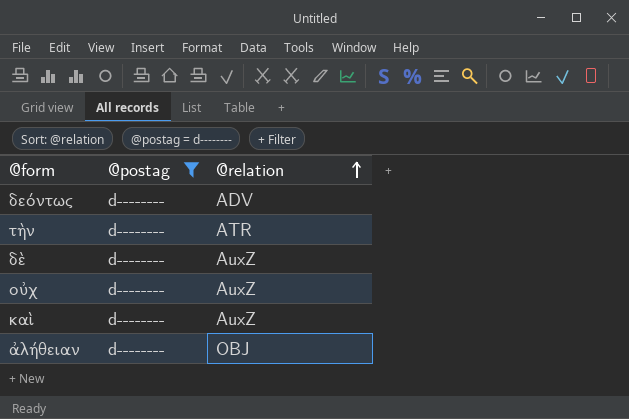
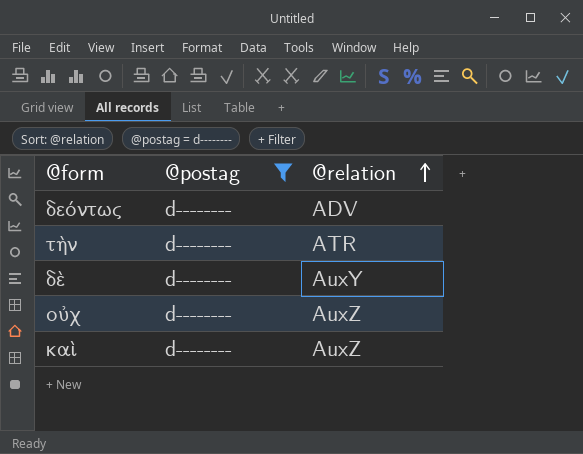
row ἀλήθειαν: d-------- | OBJ -> none
δὲ | @relation: AuxZ -> AuxY

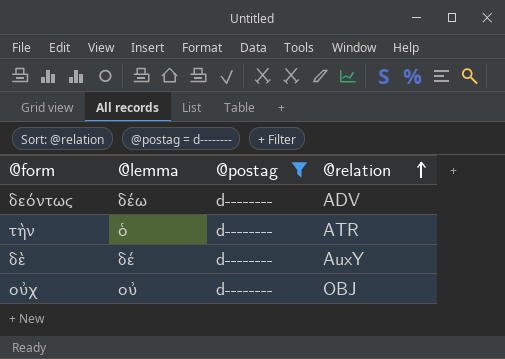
column @lemma | position: none -> 2
row καὶ: d-------- | AuxZ -> none
οὐχ | @relation: AuxZ -> OBJ

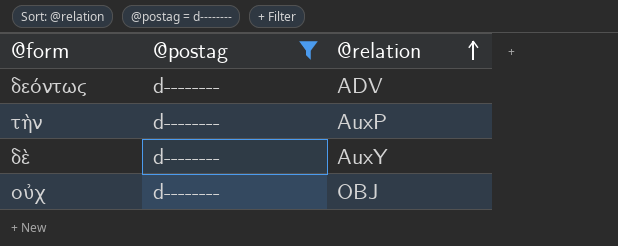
column @lemma | position: 2 -> none
τὴν | @relation: ATR -> AuxP

